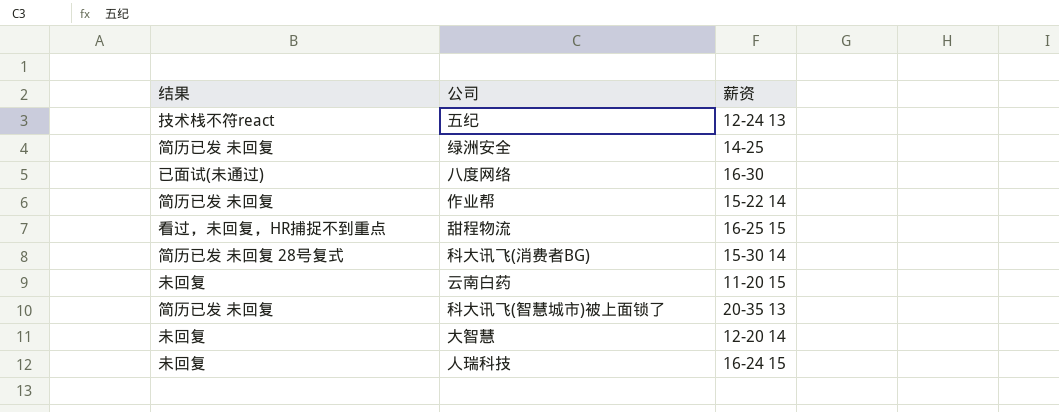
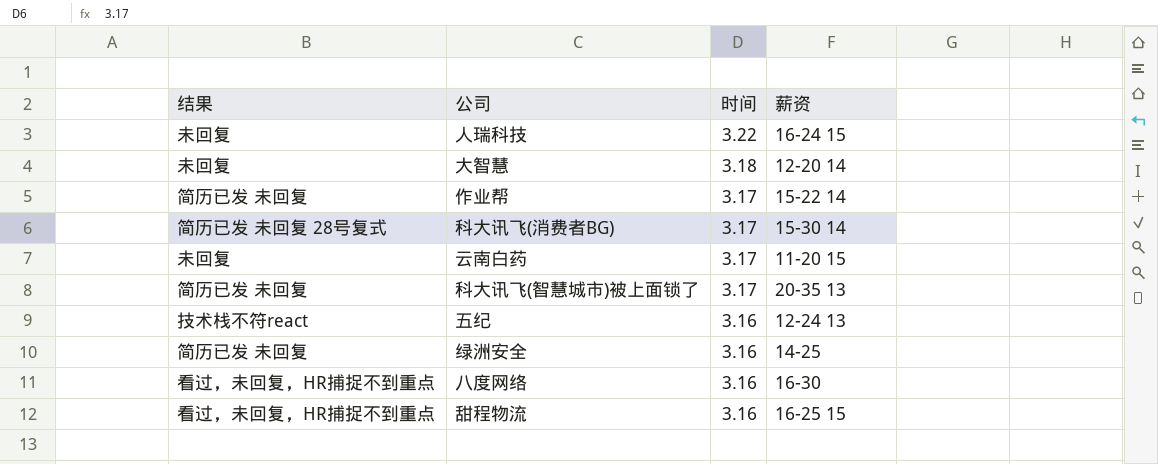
row order: none -> 时间 descending
column 时间 | position: none -> 3
八度网络 | 结果: 已面试(未通过) -> 看过，未回复，HR捕捉不到重点

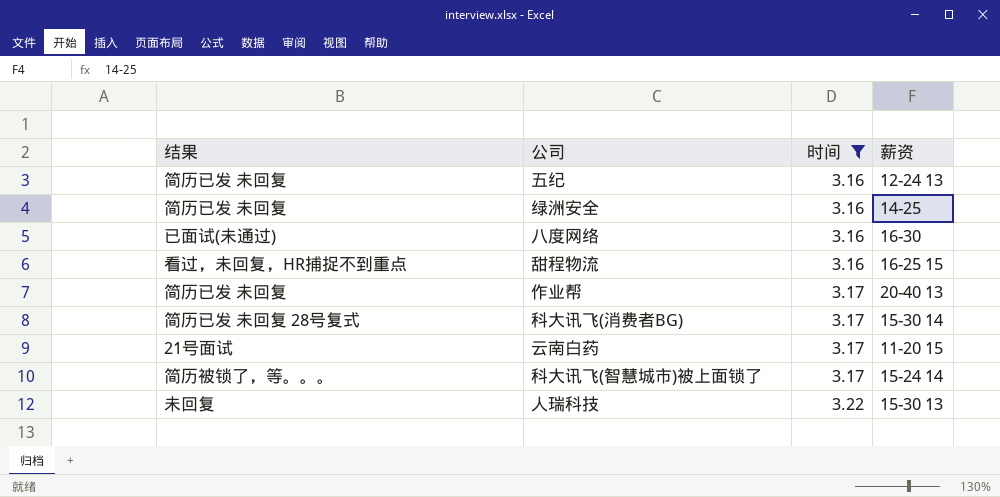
filter: none -> 时间 != 3.18
row order: 时间 descending -> 时间 ascending
五纪 | 结果: 技术栈不符react -> 简历已发 未回复
八度网络 | 结果: 看过，未回复，HR捕捉不到重点 -> 已面试(未通过)
作业帮 | 薪资: 15-22 14 -> 20-40 13
云南白药 | 结果: 未回复 -> 21号面试
科大讯飞(智慧城市)被上面锁了 | 结果: 简历已发 未回复 -> 简历被锁了，等。。。
科大讯飞(智慧城市)被上面锁了 | 薪资: 20-35 13 -> 15-24 14
人瑞科技 | 薪资: 16-24 15 -> 15-30 13

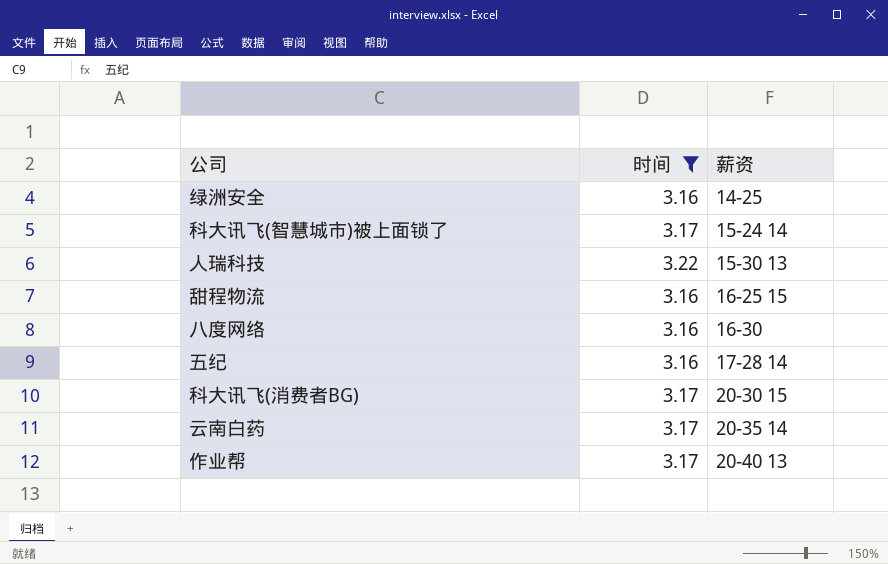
row order: 时间 ascending -> 薪资 ascending
column 结果 | position: 1 -> none
五纪 | 薪资: 12-24 13 -> 17-28 14
科大讯飞(消费者BG) | 薪资: 15-30 14 -> 20-30 15
云南白药 | 薪资: 11-20 15 -> 20-35 14

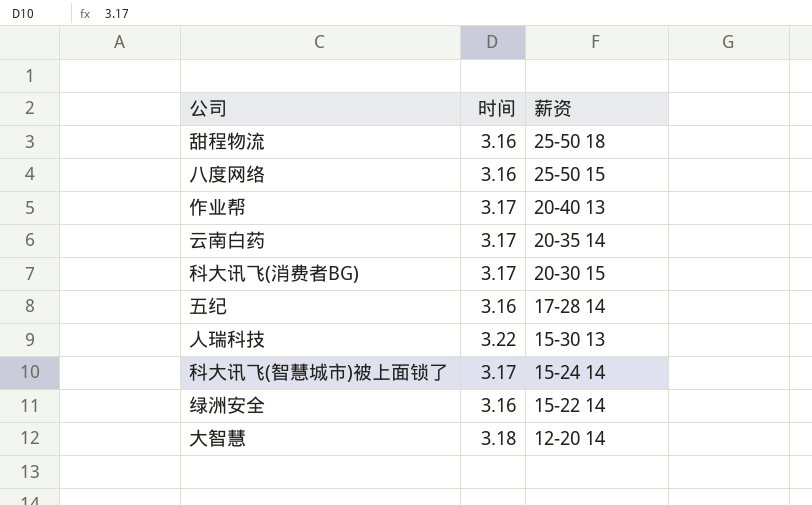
filter: 时间 != 3.18 -> none
row order: 薪资 ascending -> 薪资 descending
甜程物流 | 薪资: 16-25 15 -> 25-50 18
八度网络 | 薪资: 16-30 -> 25-50 15
绿洲安全 | 薪资: 14-25 -> 15-22 14

